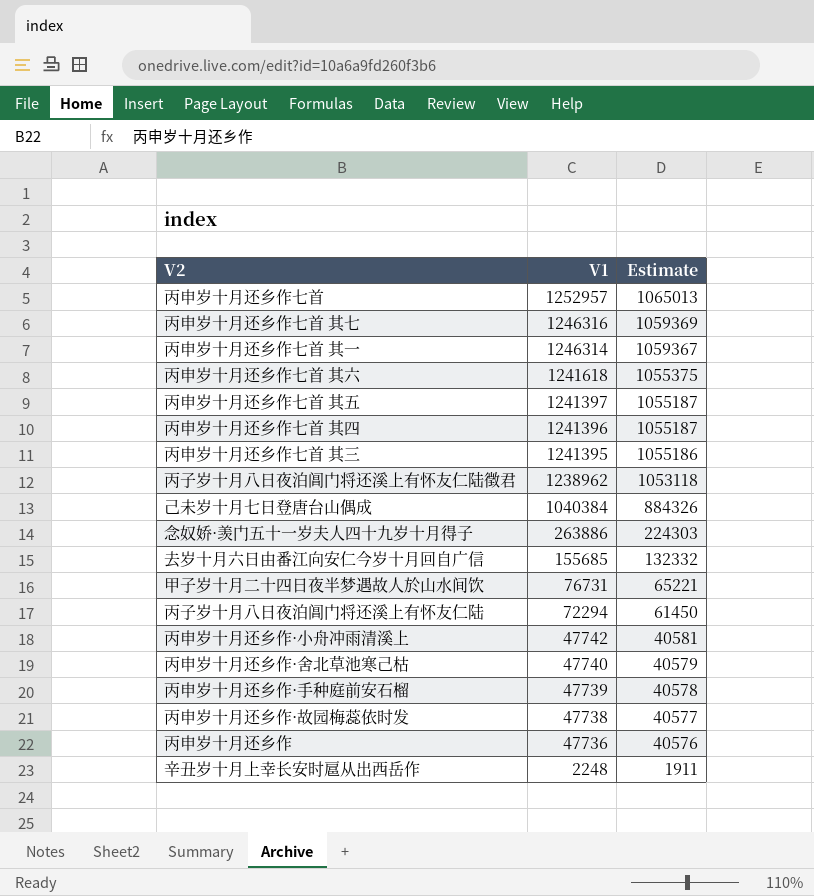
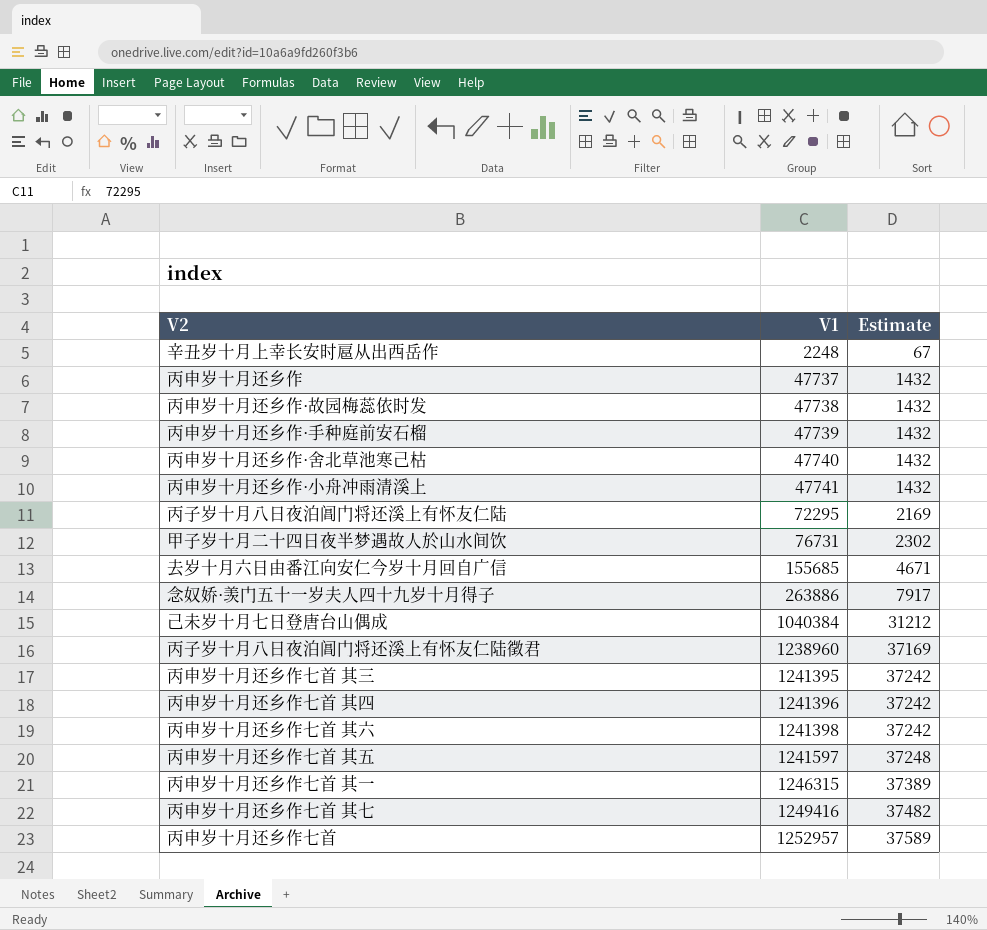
row order: V1 descending -> V1 ascending
column Estimate | formula: [V1] * 0.85 -> [V1] * 0.03
丙申岁十月还乡作 | V1: 47736 -> 47737
丙申岁十月还乡作·小舟冲雨清溪上 | V1: 47742 -> 47741
丙子岁十月八日夜泊阊门将还溪上有怀友仁陆 | V1: 72294 -> 72295
丙子岁十月八日夜泊阊门将还溪上有怀友仁陆徵君 | V1: 1238962 -> 1238960
丙申岁十月还乡作七首 其六 | V1: 1241618 -> 1241398
丙申岁十月还乡作七首 其五 | V1: 1241397 -> 1241597
丙申岁十月还乡作七首 其一 | V1: 1246314 -> 1246315
丙申岁十月还乡作七首 其七 | V1: 1246316 -> 1249416

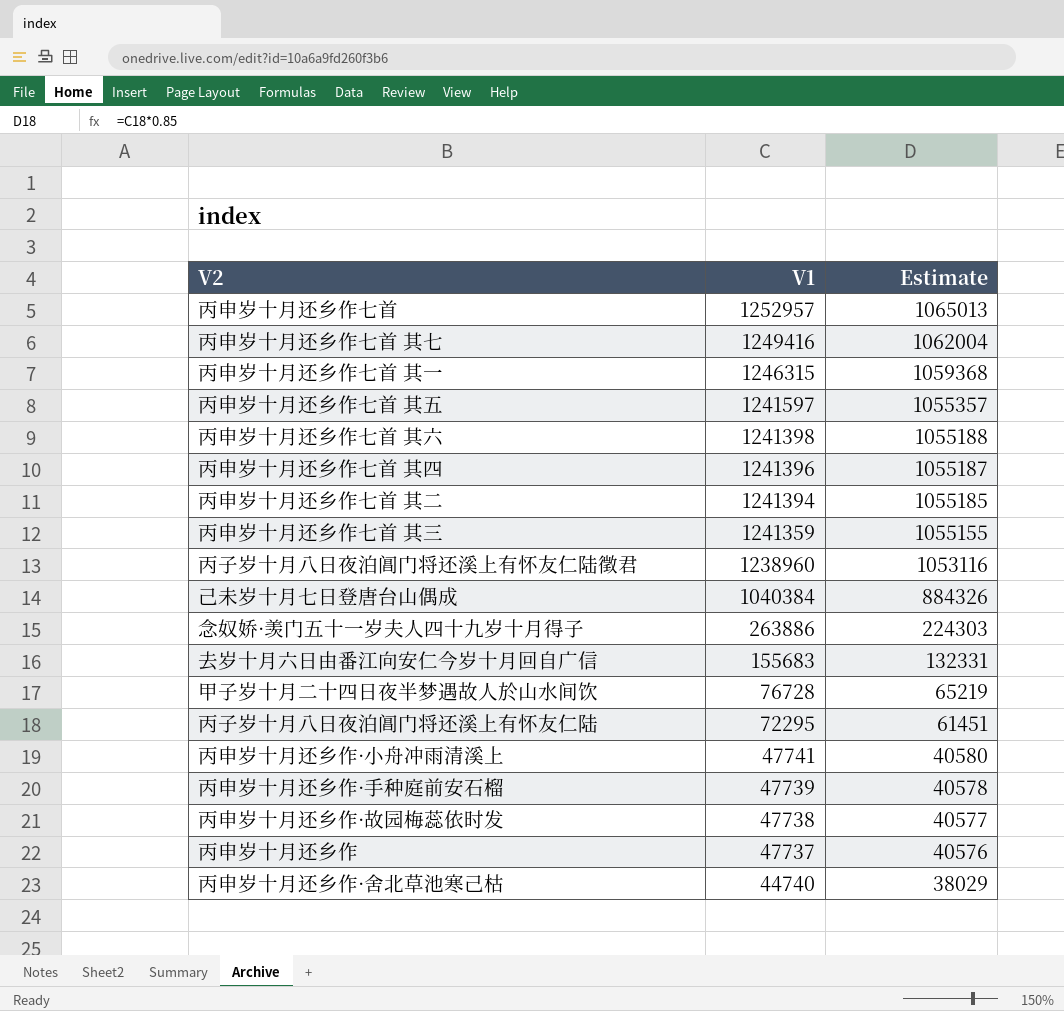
row order: V1 ascending -> V1 descending
column Estimate | formula: [V1] * 0.03 -> [V1] * 0.85
row 辛丑岁十月上幸长安时扈从出西岳作: 2248 | 67 -> none
row 丙申岁十月还乡作七首 其二: none -> 1241394 | 1055185
丙申岁十月还乡作七首 其三 | V1: 1241395 -> 1241359
去岁十月六日由番江向安仁今岁十月回自广信 | V1: 155685 -> 155683
甲子岁十月二十四日夜半梦遇故人於山水间饮 | V1: 76731 -> 76728
丙申岁十月还乡作·舍北草池寒己枯 | V1: 47740 -> 44740

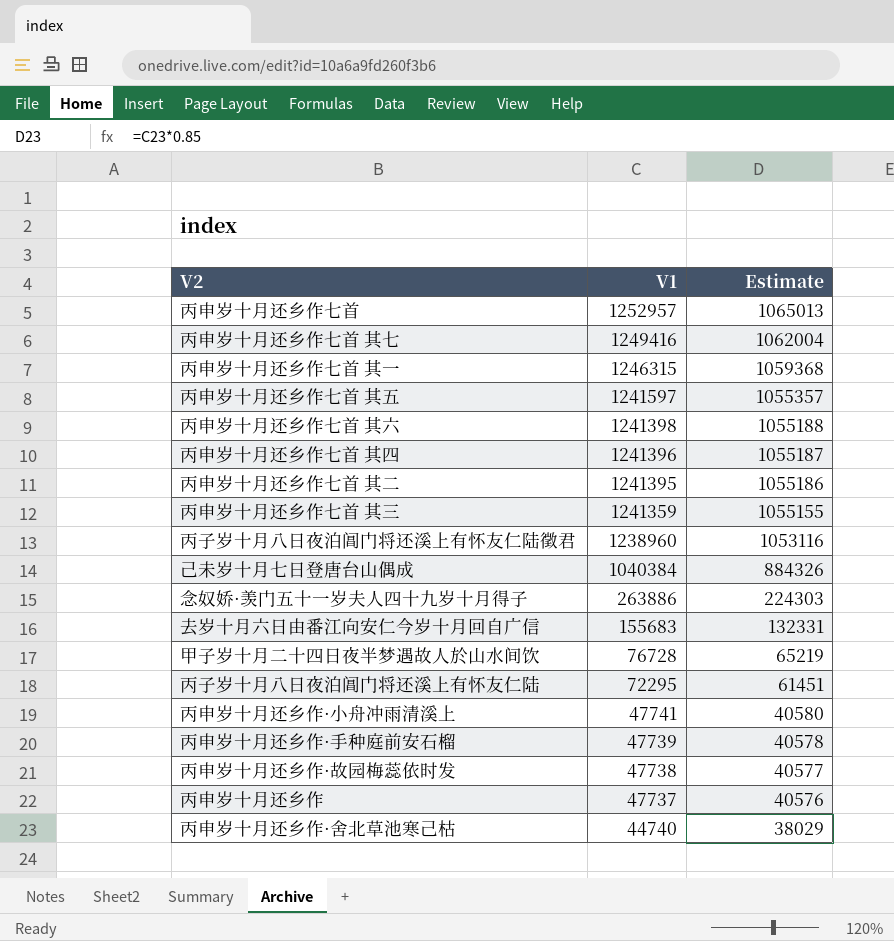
丙申岁十月还乡作七首 其二 | V1: 1241394 -> 1241395
丙申岁十月还乡作七首 其二 | Estimate: 1055185 -> 1055186

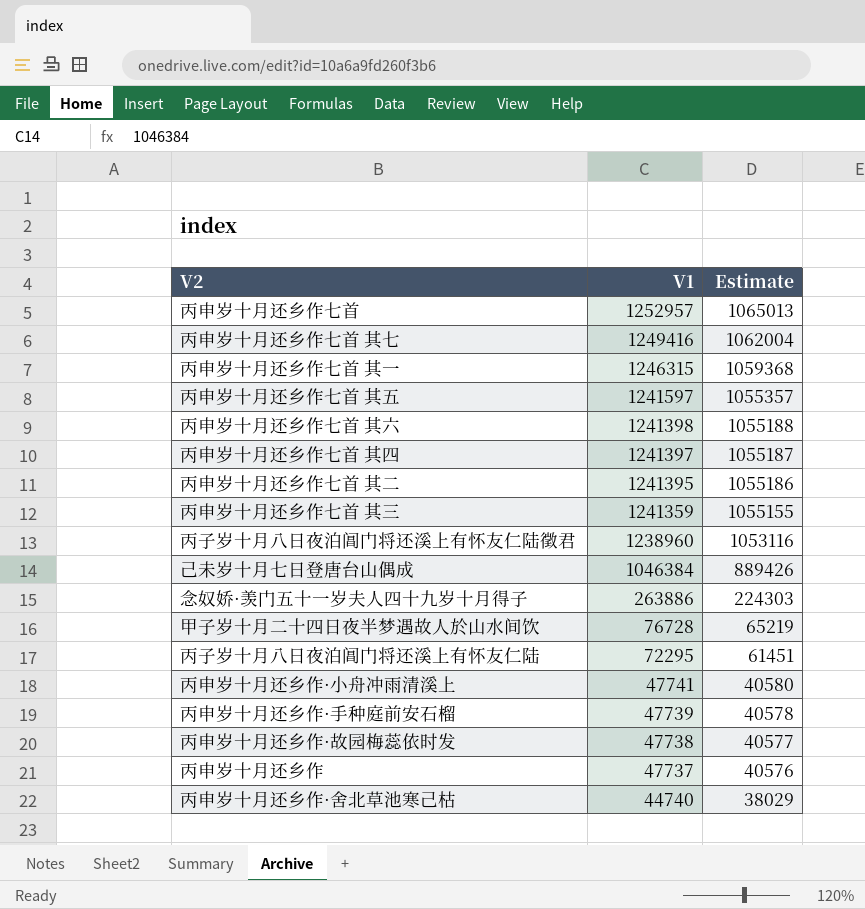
row 去岁十月六日由番江向安仁今岁十月回自广信: 155683 | 132331 -> none
丙申岁十月还乡作七首 其四 | V1: 1241396 -> 1241397
己未岁十月七日登唐台山偶成 | V1: 1040384 -> 1046384
己未岁十月七日登唐台山偶成 | Estimate: 884326 -> 889426

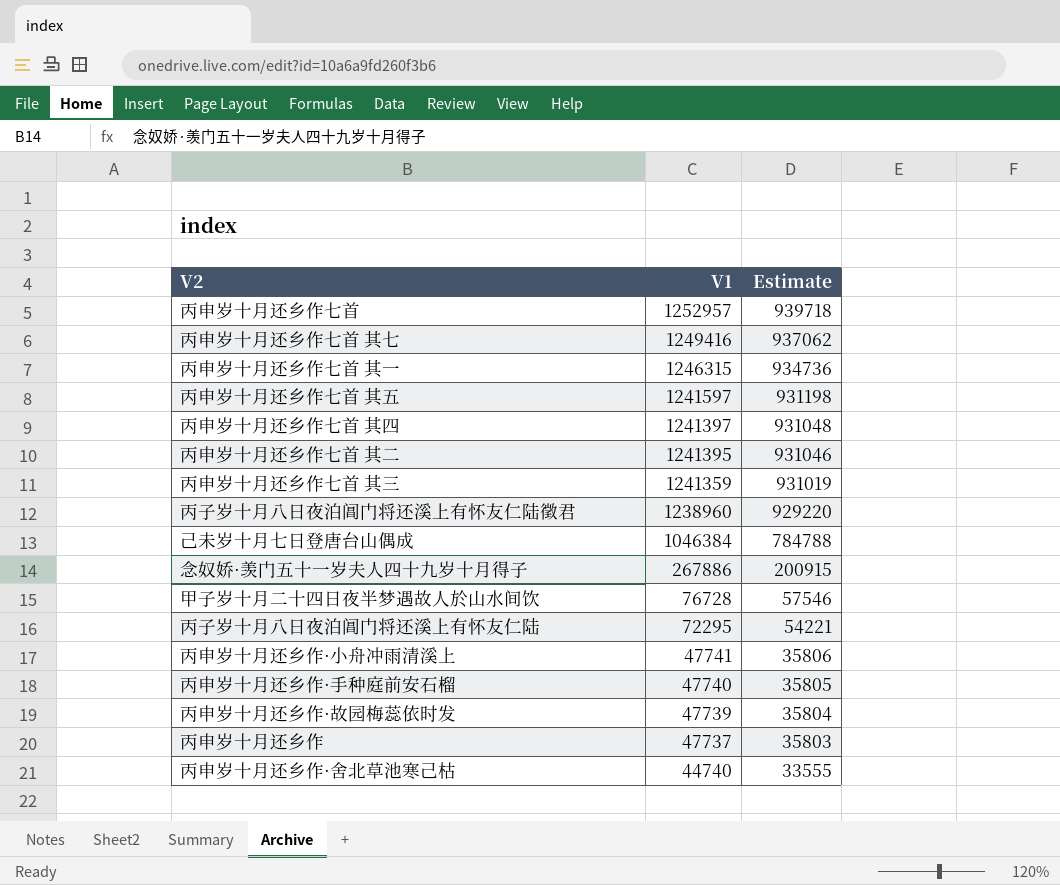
column Estimate | formula: [V1] * 0.85 -> [V1] * 0.75
row 丙申岁十月还乡作七首 其六: 1241398 | 1055188 -> none
念奴娇·羡门五十一岁夫人四十九岁十月得子 | V1: 263886 -> 267886
丙申岁十月还乡作·手种庭前安石榴 | V1: 47739 -> 47740
丙申岁十月还乡作·故园梅蕊依时发 | V1: 47738 -> 47739

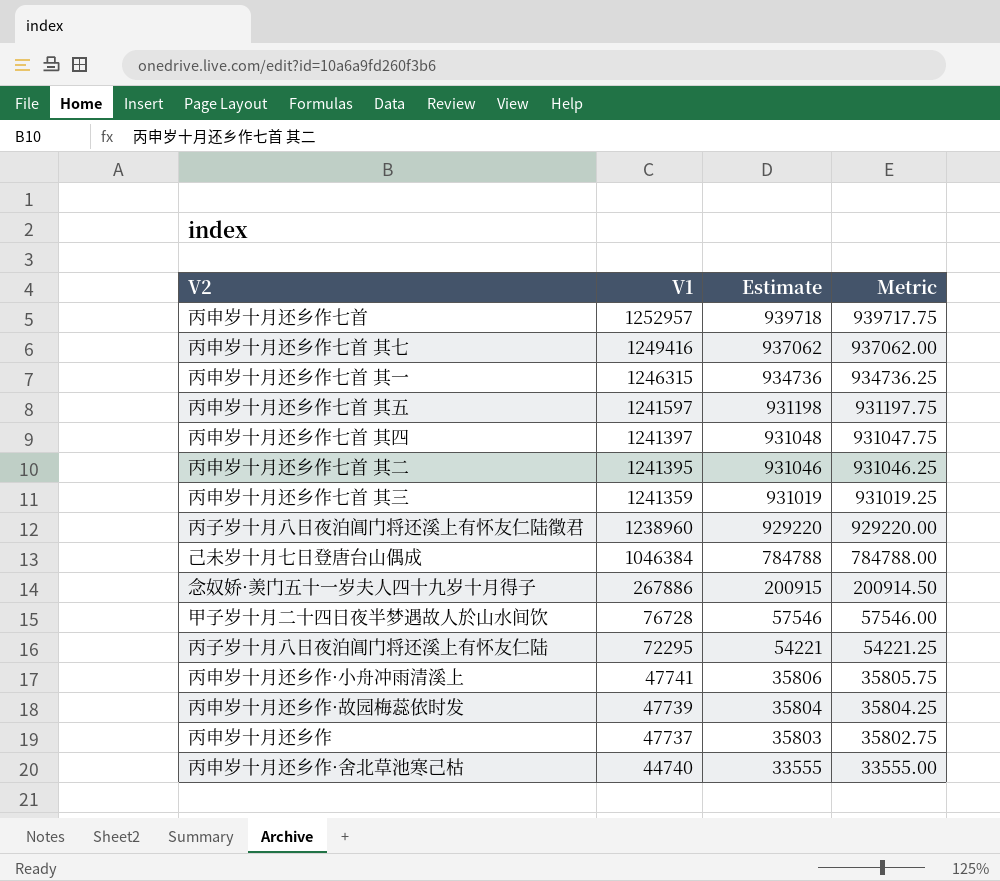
column Metric | formula: none -> [V1] * 0.75
row 丙申岁十月还乡作·手种庭前安石榴: 47740 | 35805 -> none

